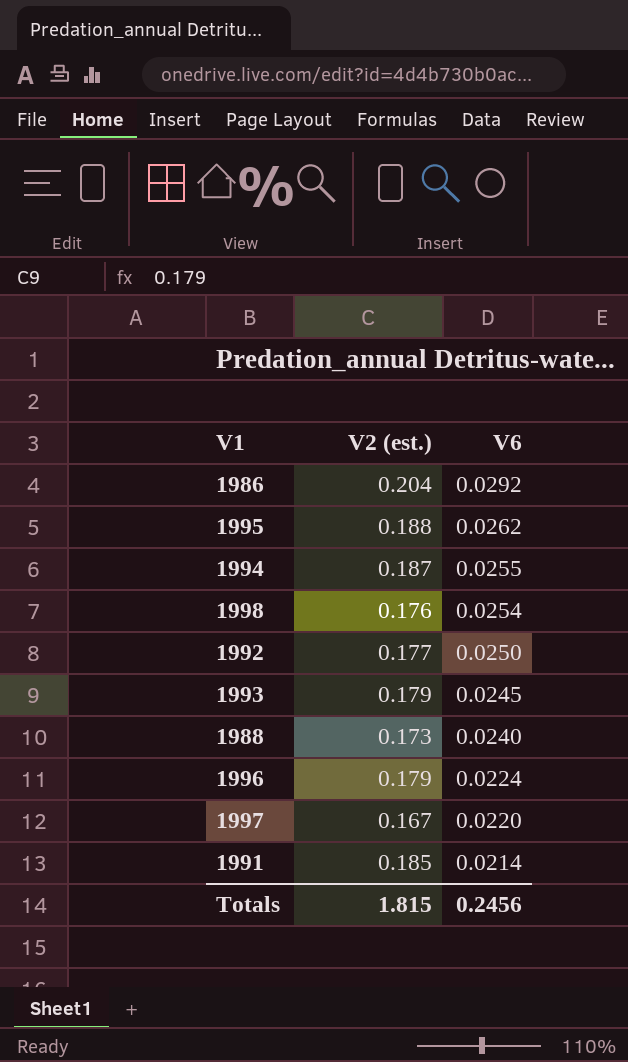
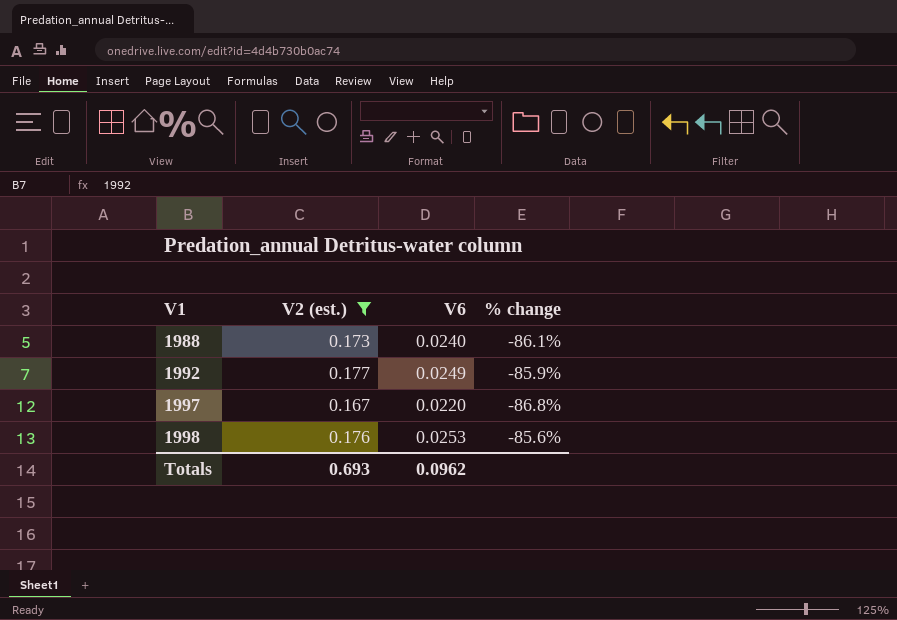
filter: none -> V2 (est.) <= 0.177
row order: V6 descending -> V1 ascending
column % change | formula: none -> ([V6] - [V2 (est.)]) / [V2 (est.)]
1992 | V6: 0.0250 -> 0.0249
1998 | V6: 0.0254 -> 0.0253
Totals | V2 (est.): 1.815 -> 0.693
Totals | V6: 0.2456 -> 0.0962

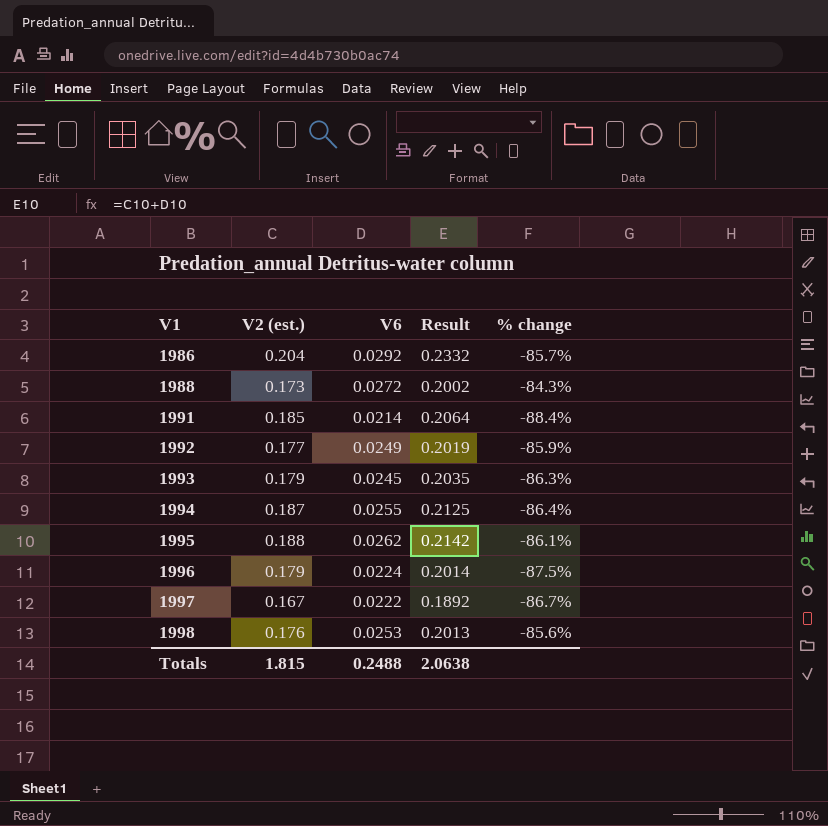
filter: V2 (est.) <= 0.177 -> none
column Result | formula: none -> [V2 (est.)] + [V6]
1988 | V6: 0.0240 -> 0.0272
1988 | % change: -86.1% -> -84.3%
1997 | V6: 0.0220 -> 0.0222
1997 | % change: -86.8% -> -86.7%
Totals | V2 (est.): 0.693 -> 1.815
Totals | V6: 0.0962 -> 0.2488

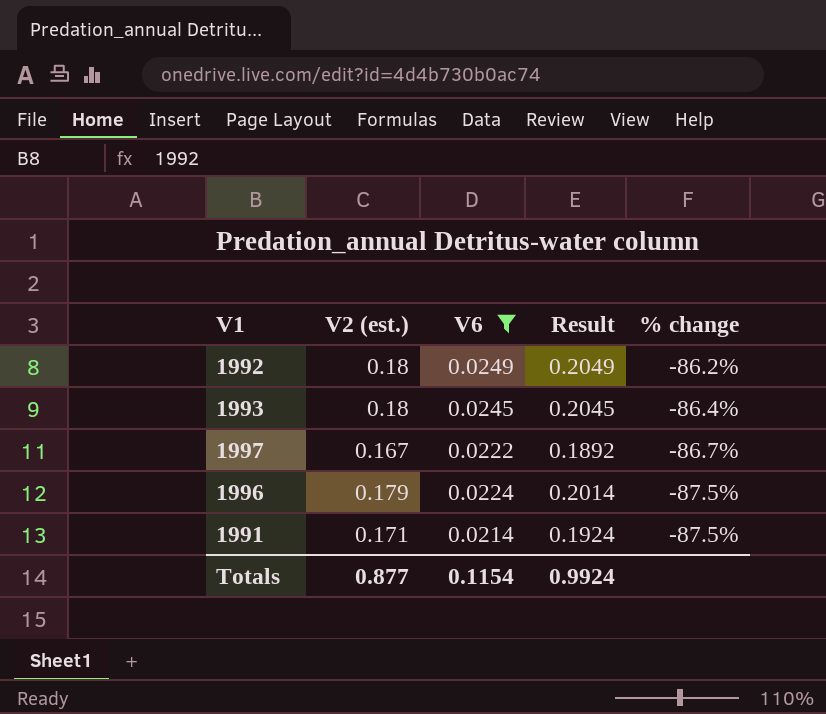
filter: none -> V6 <= 0.0249
row order: V1 ascending -> % change descending
1992 | V2 (est.): 0.177 -> 0.18
1992 | Result: 0.2019 -> 0.2049
1992 | % change: -85.9% -> -86.2%
1993 | V2 (est.): 0.179 -> 0.18
1993 | Result: 0.2035 -> 0.2045
1993 | % change: -86.3% -> -86.4%
1991 | V2 (est.): 0.185 -> 0.171
1991 | Result: 0.2064 -> 0.1924
1991 | % change: -88.4% -> -87.5%
Totals | V2 (est.): 1.815 -> 0.877
Totals | V6: 0.2488 -> 0.1154
Totals | Result: 2.0638 -> 0.9924

